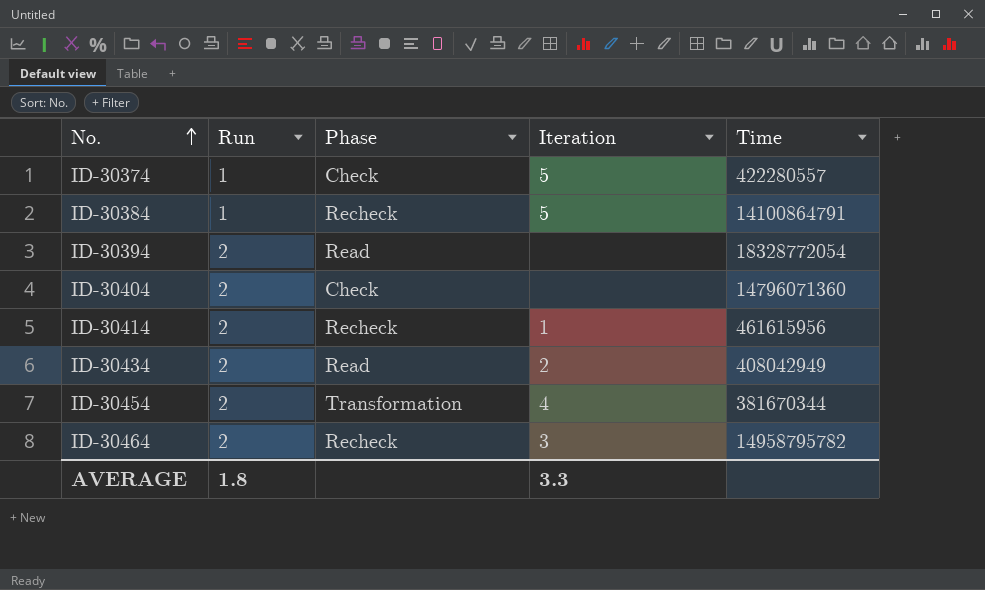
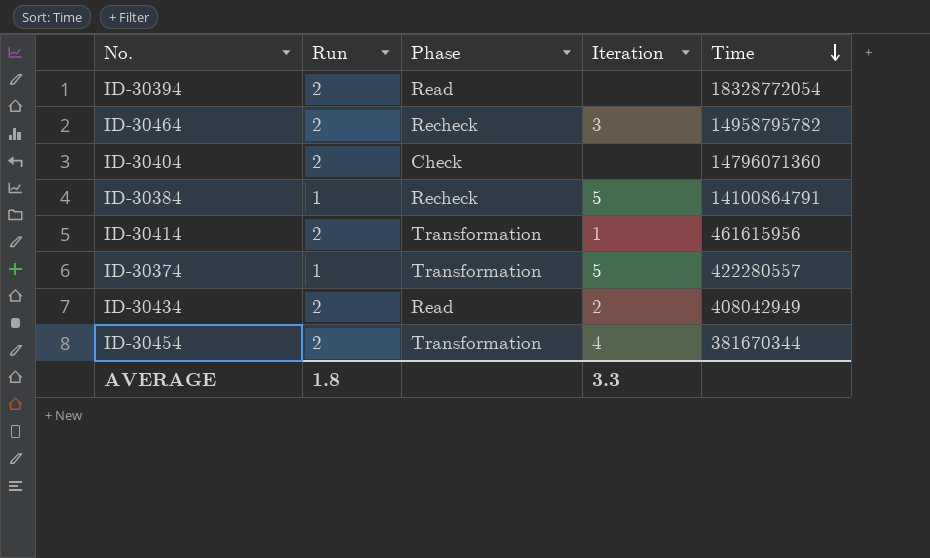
row order: No. ascending -> Time descending
ID-30414 | Phase: Recheck -> Transformation
ID-30374 | Phase: Check -> Transformation

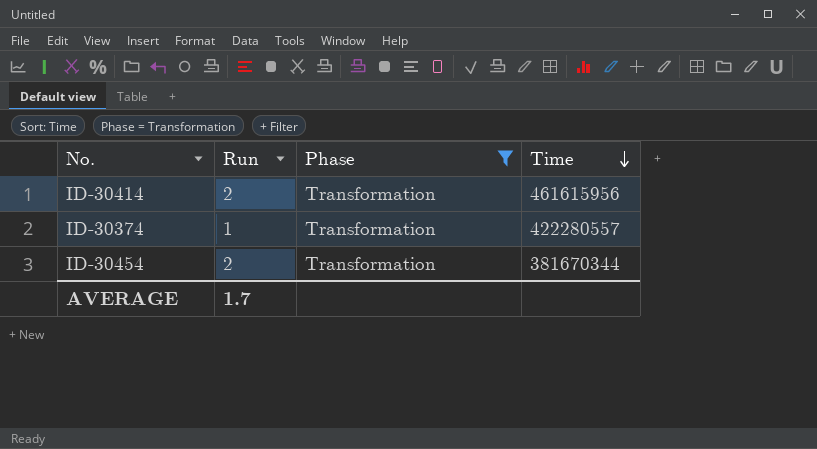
filter: none -> Phase = Transformation
column Iteration | position: 4 -> none
AVERAGE | Run: 1.8 -> 1.7

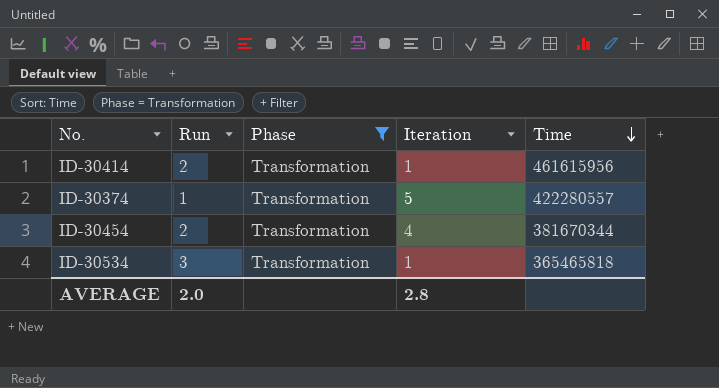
column Iteration | position: none -> 4
row ID-30534: none -> 3 | Transformation | 1 | 365465818
AVERAGE | Run: 1.7 -> 2.0

